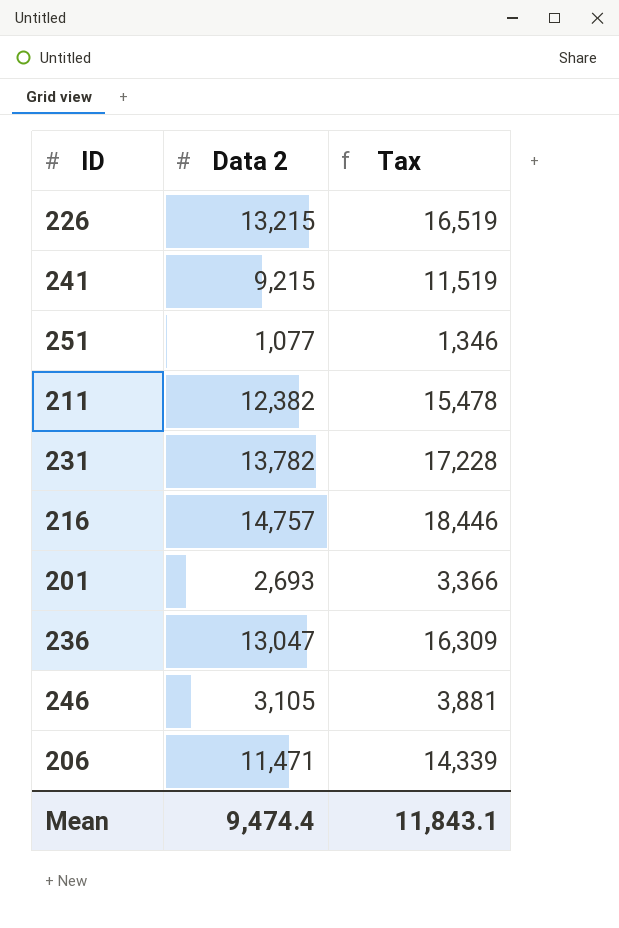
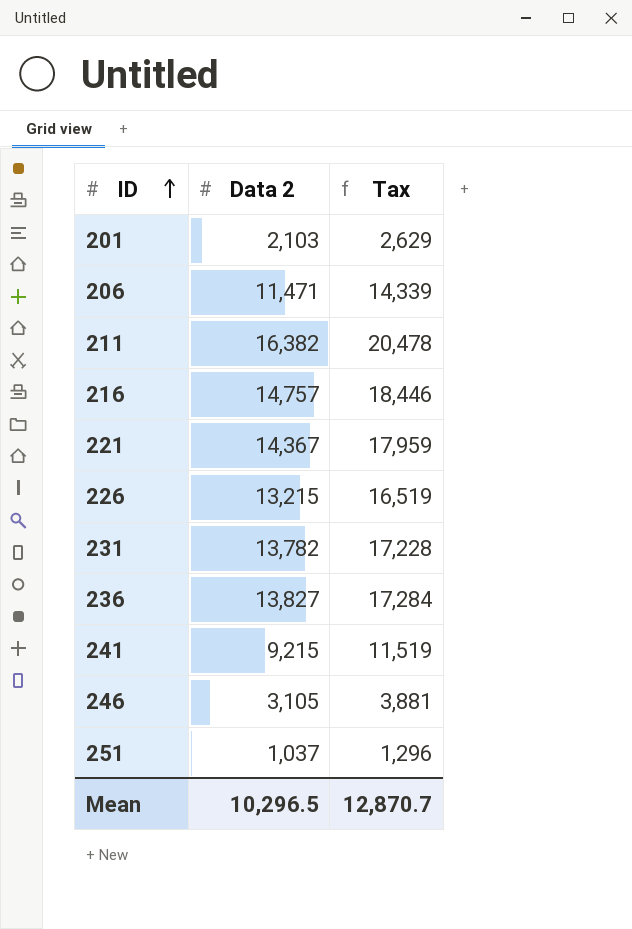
row order: none -> ID ascending
201 | Data 2: 2,693 -> 2,103
201 | Tax: 3,366 -> 2,629
211 | Data 2: 12,382 -> 16,382
211 | Tax: 15,478 -> 20,478
row 221: none -> 14,367 | 17,959
236 | Data 2: 13,047 -> 13,827
236 | Tax: 16,309 -> 17,284
251 | Data 2: 1,077 -> 1,037
251 | Tax: 1,346 -> 1,296
Mean | Data 2: 9,474.4 -> 10,296.5
Mean | Tax: 11,843.1 -> 12,870.7

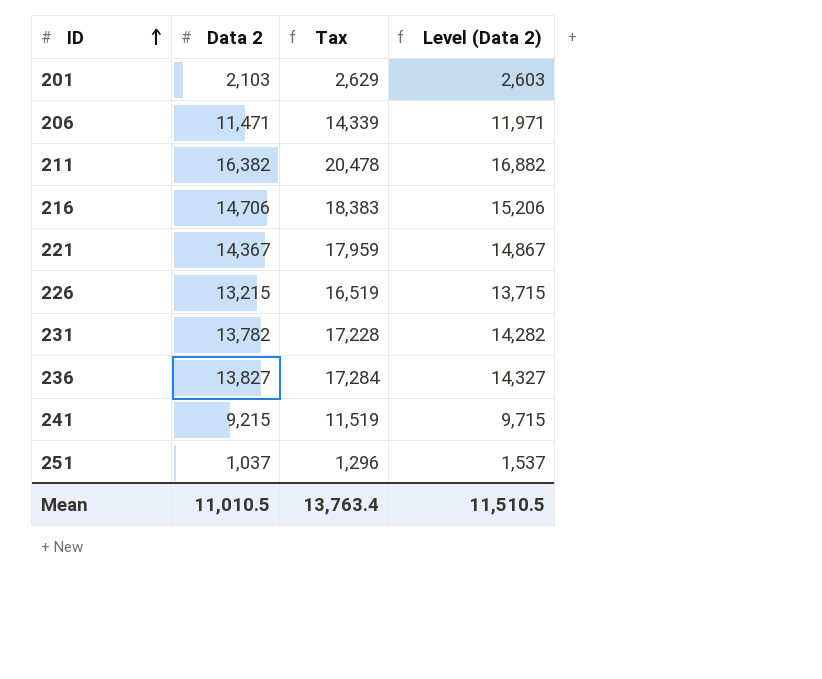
column Level (Data 2) | formula: none -> [Data 2] + 500
row 246: 3,105 | 3,881 -> none
216 | Data 2: 14,757 -> 14,706
216 | Tax: 18,446 -> 18,383
Mean | Data 2: 10,296.5 -> 11,010.5
Mean | Tax: 12,870.7 -> 13,763.4

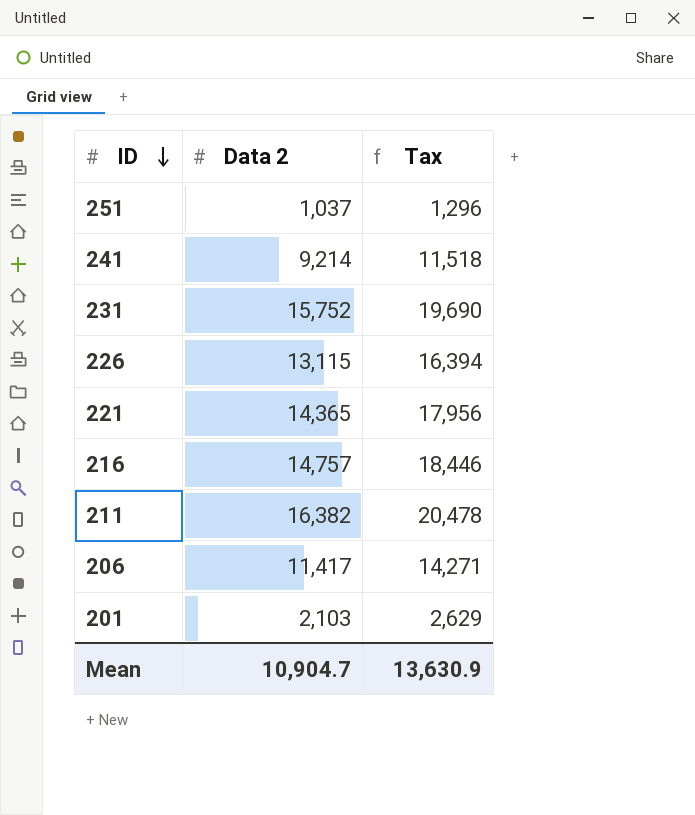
row order: ID ascending -> ID descending
column Level (Data 2) | formula: [Data 2] + 500 -> none
row 236: 13,827 | 17,284 | 14,327 -> none
241 | Data 2: 9,215 -> 9,214
241 | Tax: 11,519 -> 11,518
231 | Data 2: 13,782 -> 15,752
231 | Tax: 17,228 -> 19,690
226 | Data 2: 13,215 -> 13,115
226 | Tax: 16,519 -> 16,394
221 | Data 2: 14,367 -> 14,365
221 | Tax: 17,959 -> 17,956
216 | Data 2: 14,706 -> 14,757
216 | Tax: 18,383 -> 18,446
206 | Data 2: 11,471 -> 11,417
206 | Tax: 14,339 -> 14,271
Mean | Data 2: 11,010.5 -> 10,904.7
Mean | Tax: 13,763.4 -> 13,630.9

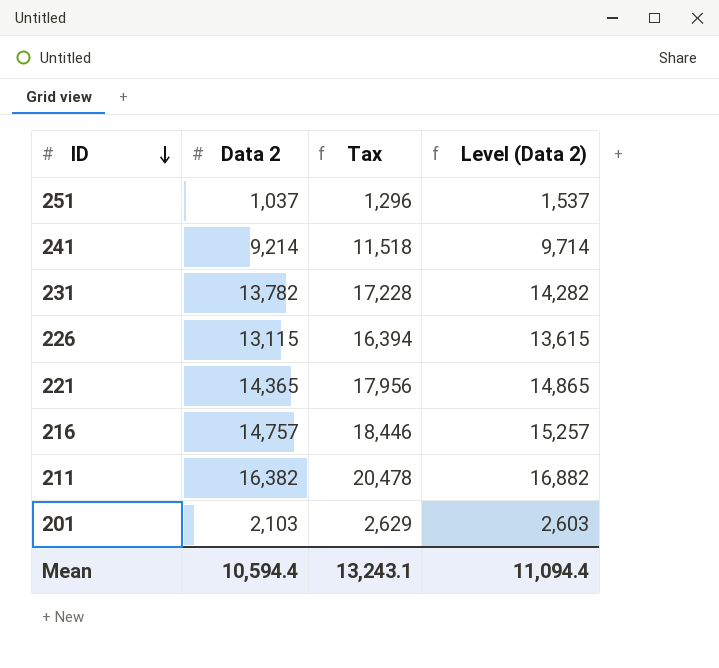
column Level (Data 2) | formula: none -> [Data 2] + 500
row 206: 11,417 | 14,271 -> none
231 | Data 2: 15,752 -> 13,782
231 | Tax: 19,690 -> 17,228
Mean | Data 2: 10,904.7 -> 10,594.4
Mean | Tax: 13,630.9 -> 13,243.1

